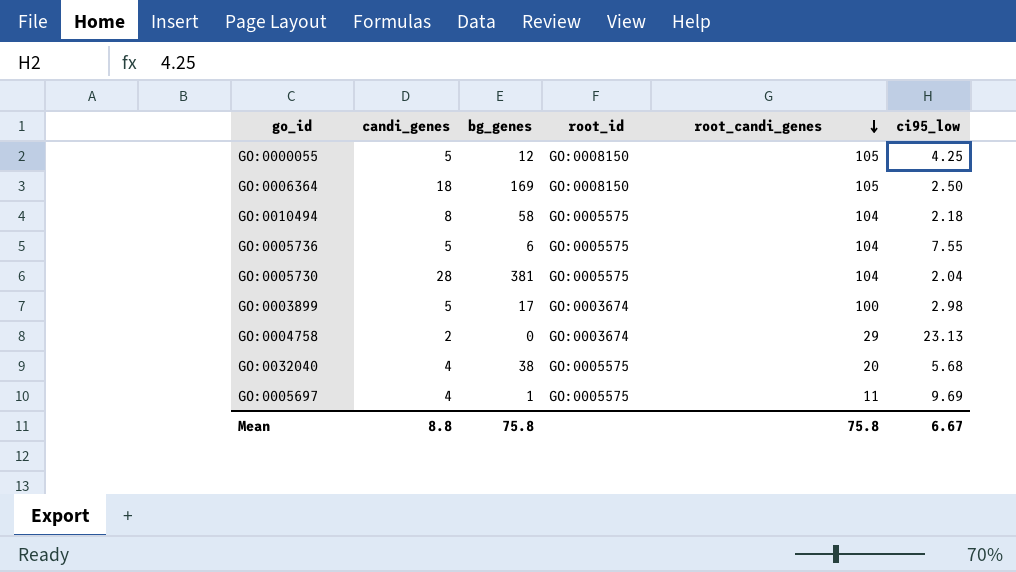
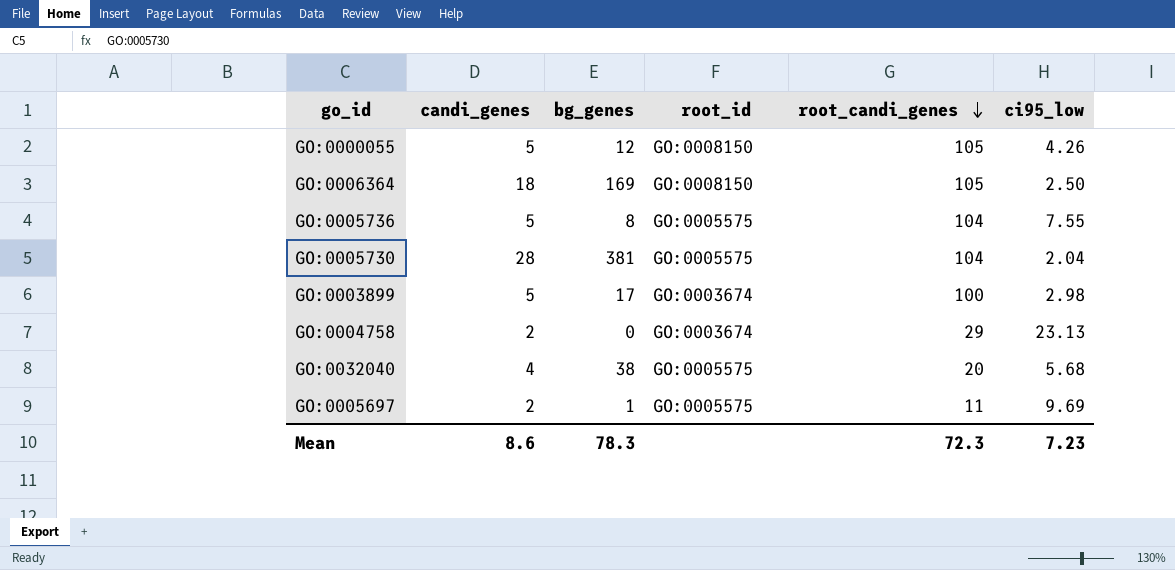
row GO:0010494: 8 | 58 | GO:0005575 | 104 | 2.18 -> none
GO:0000055 | ci95_low: 4.25 -> 4.26
GO:0005736 | bg_genes: 6 -> 8
GO:0005697 | candi_genes: 4 -> 2
Mean | candi_genes: 8.8 -> 8.6
Mean | bg_genes: 75.8 -> 78.3
Mean | root_candi_genes: 75.8 -> 72.3
Mean | ci95_low: 6.67 -> 7.23

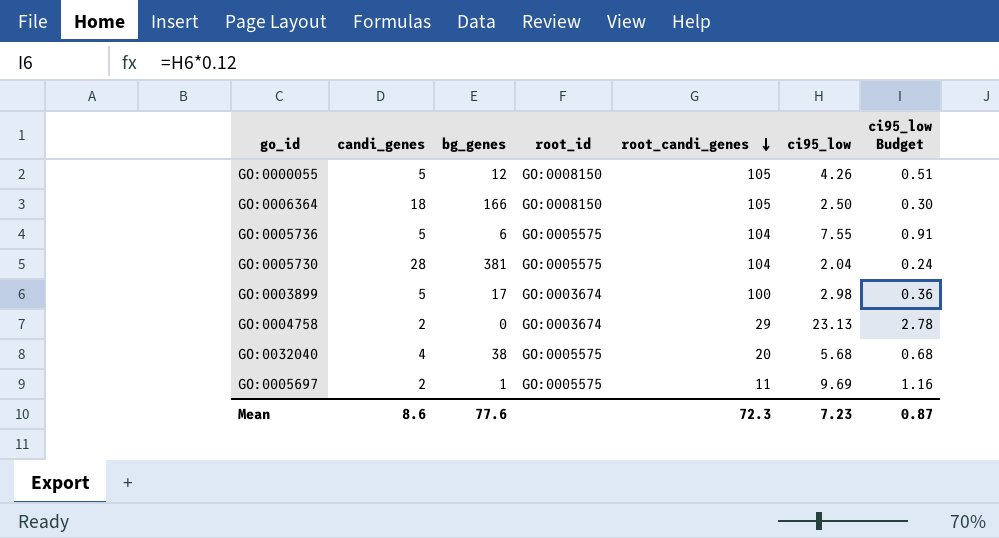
column ci95_low Budget | formula: none -> [ci95_low] * 0.12
GO:0006364 | bg_genes: 169 -> 166
GO:0005736 | bg_genes: 8 -> 6
Mean | bg_genes: 78.3 -> 77.6

